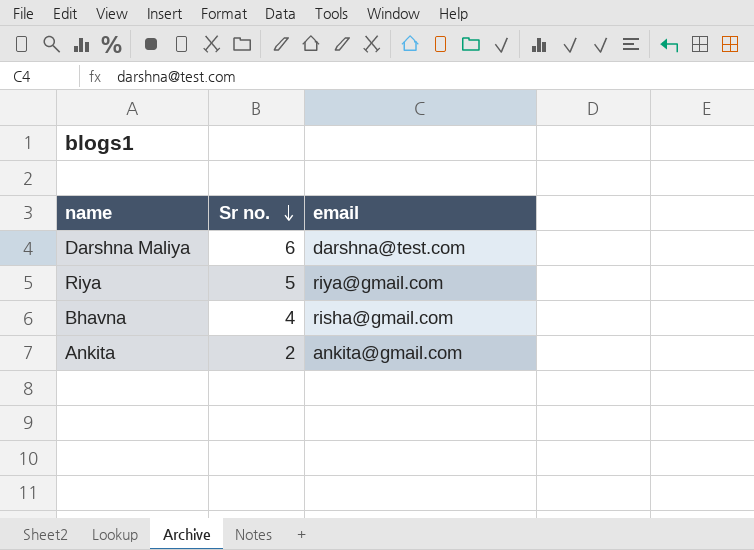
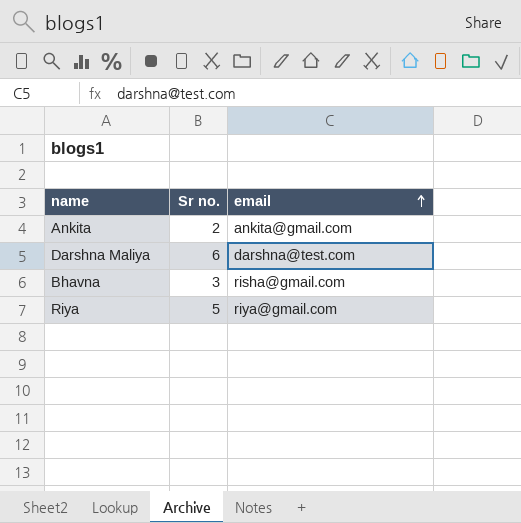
row order: Sr no. descending -> email ascending
Bhavna | Sr no.: 4 -> 3

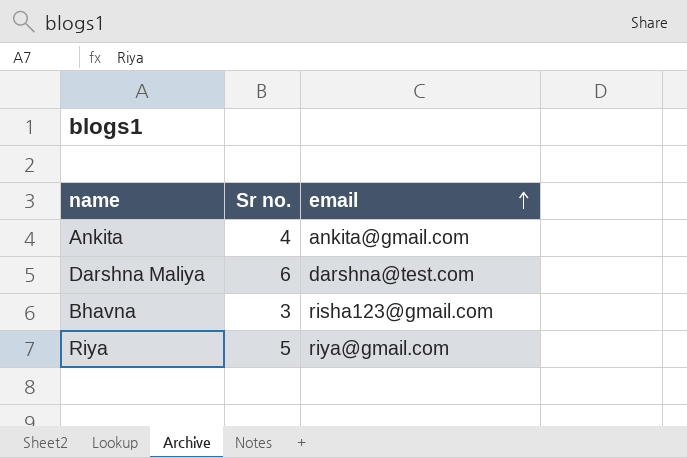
Ankita | Sr no.: 2 -> 4
Bhavna | email: risha@gmail.com -> risha123@gmail.com

